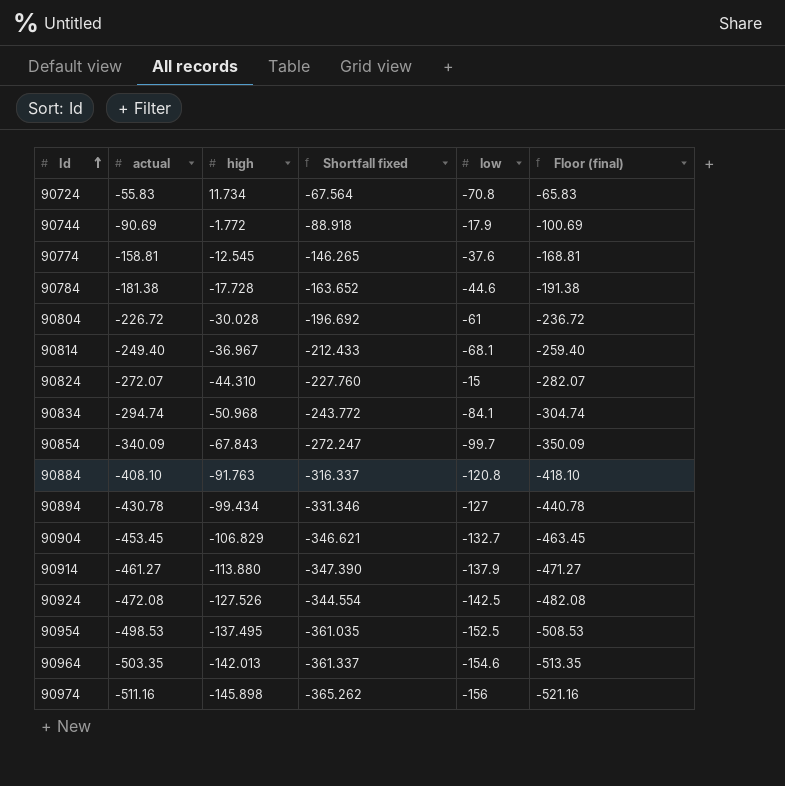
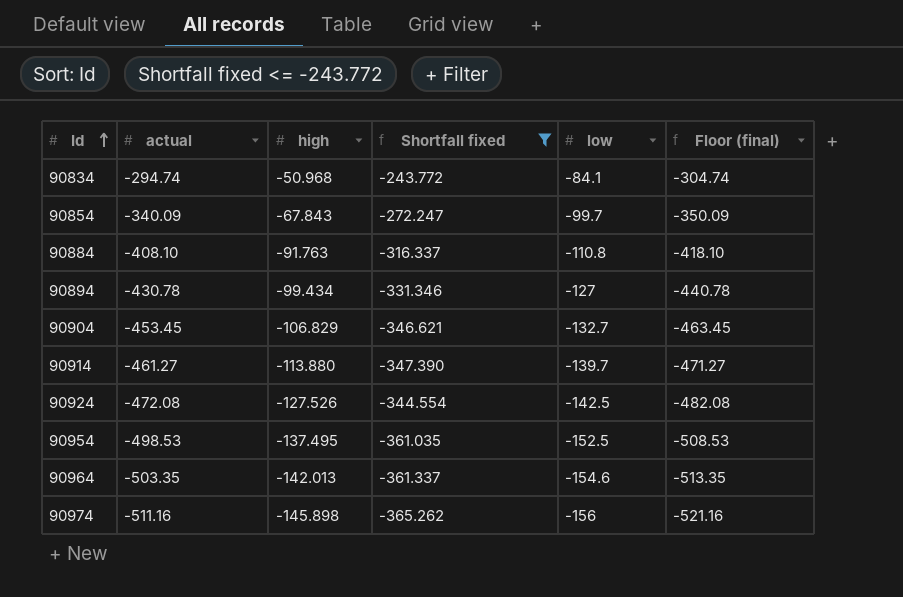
filter: none -> Shortfall fixed <= -243.772
90884 | low: -120.8 -> -110.8
90914 | low: -137.9 -> -139.7

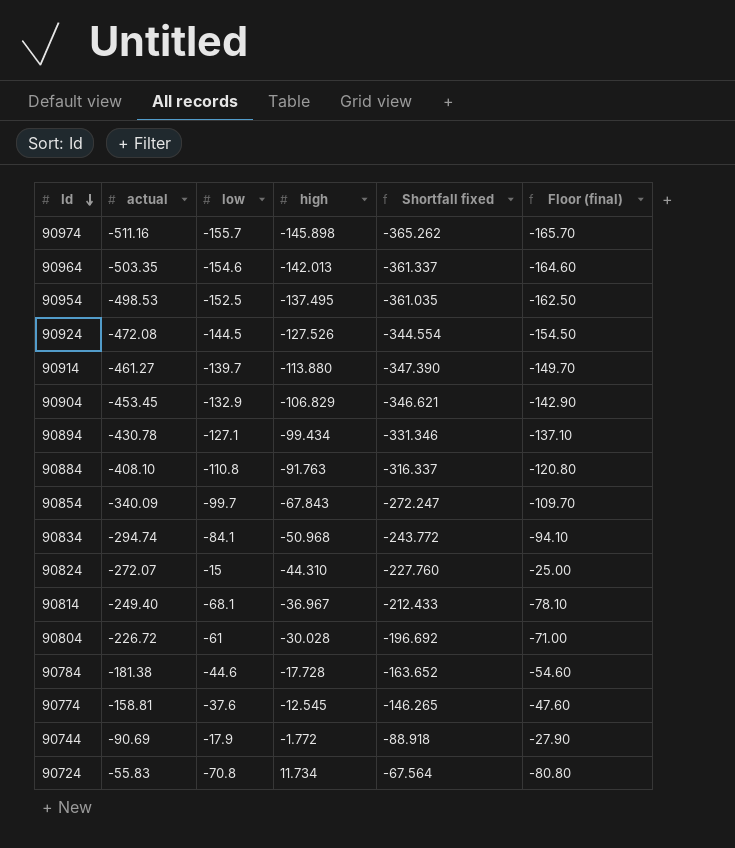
filter: Shortfall fixed <= -243.772 -> none
row order: Id ascending -> Id descending
column low | position: 5 -> 3
column Floor (final) | formula: [actual] - 10 -> [low] - 10
90974 | low: -156 -> -155.7
90924 | low: -142.5 -> -144.5
90904 | low: -132.7 -> -132.9
90894 | low: -127 -> -127.1

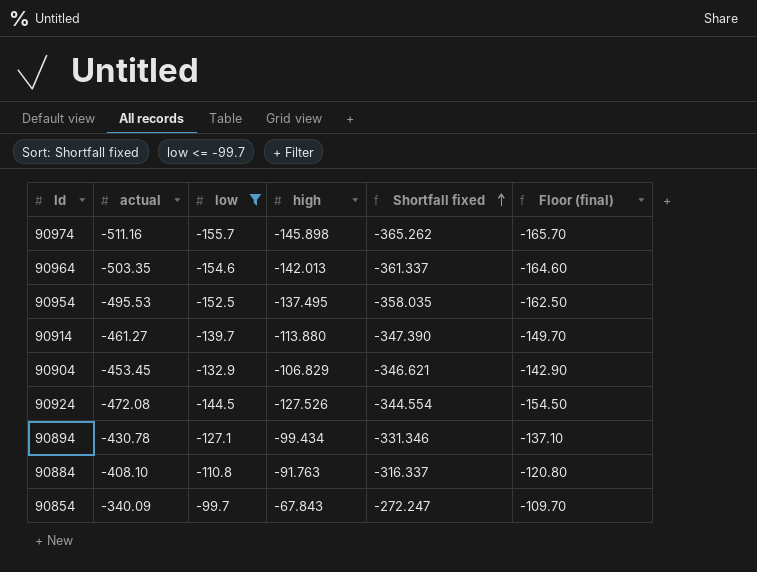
filter: none -> low <= -99.7
row order: Id descending -> Shortfall fixed ascending
90954 | actual: -498.53 -> -495.53
90954 | Shortfall fixed: -361.035 -> -358.035

